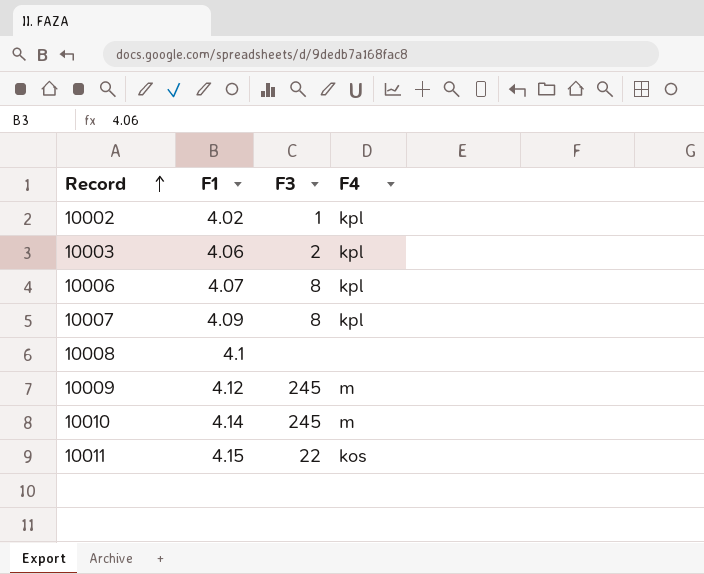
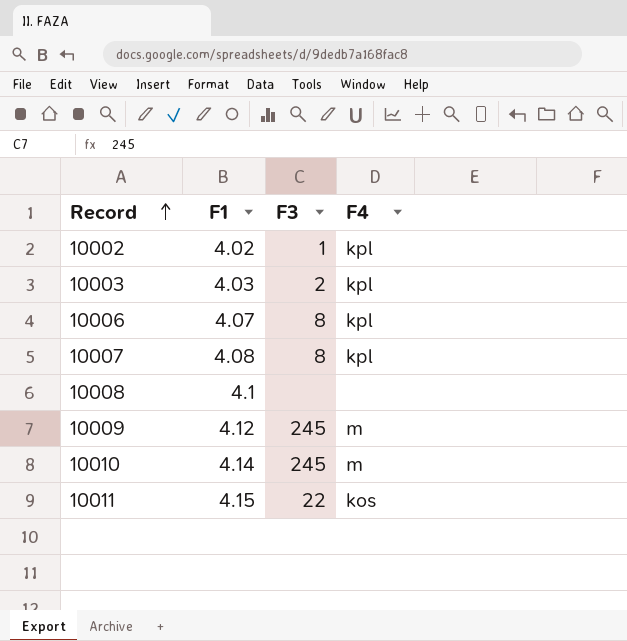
10003 | F1: 4.06 -> 4.03
10007 | F1: 4.09 -> 4.08

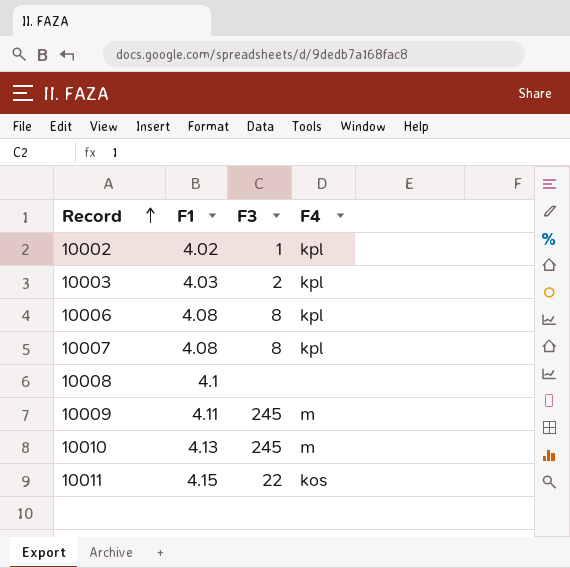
10006 | F1: 4.07 -> 4.08
10009 | F1: 4.12 -> 4.11
10010 | F1: 4.14 -> 4.13

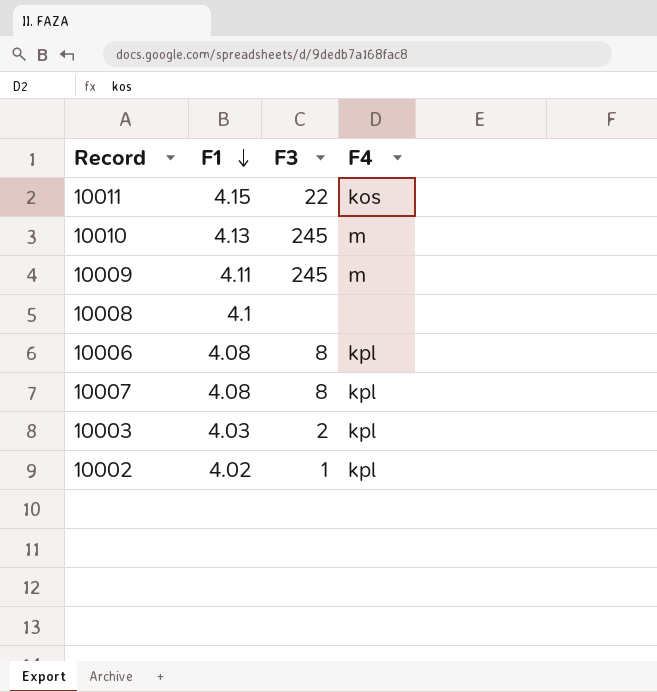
row order: Record ascending -> F1 descending

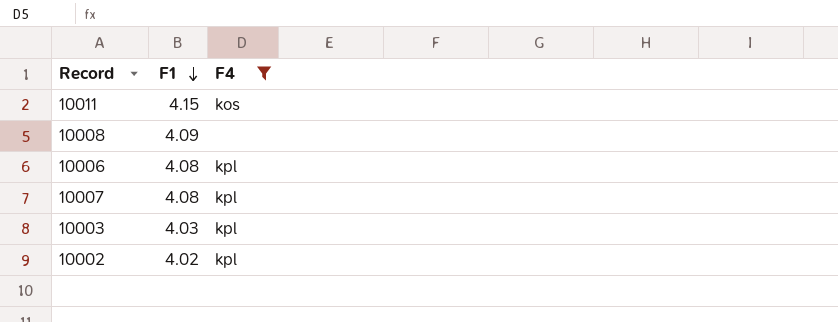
filter: none -> F4 != m
column F3 | position: 3 -> none
10008 | F1: 4.1 -> 4.09

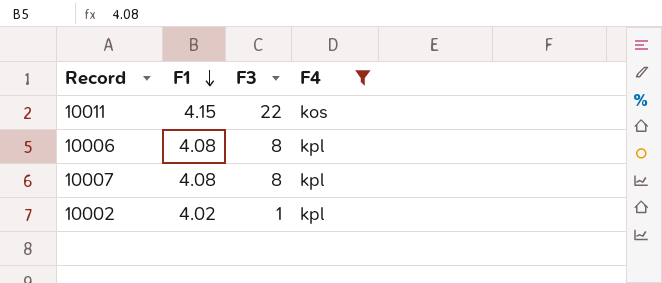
column F3 | position: none -> 3
row 10008: 4.09 | none -> none
row 10003: 4.03 | kpl -> none

